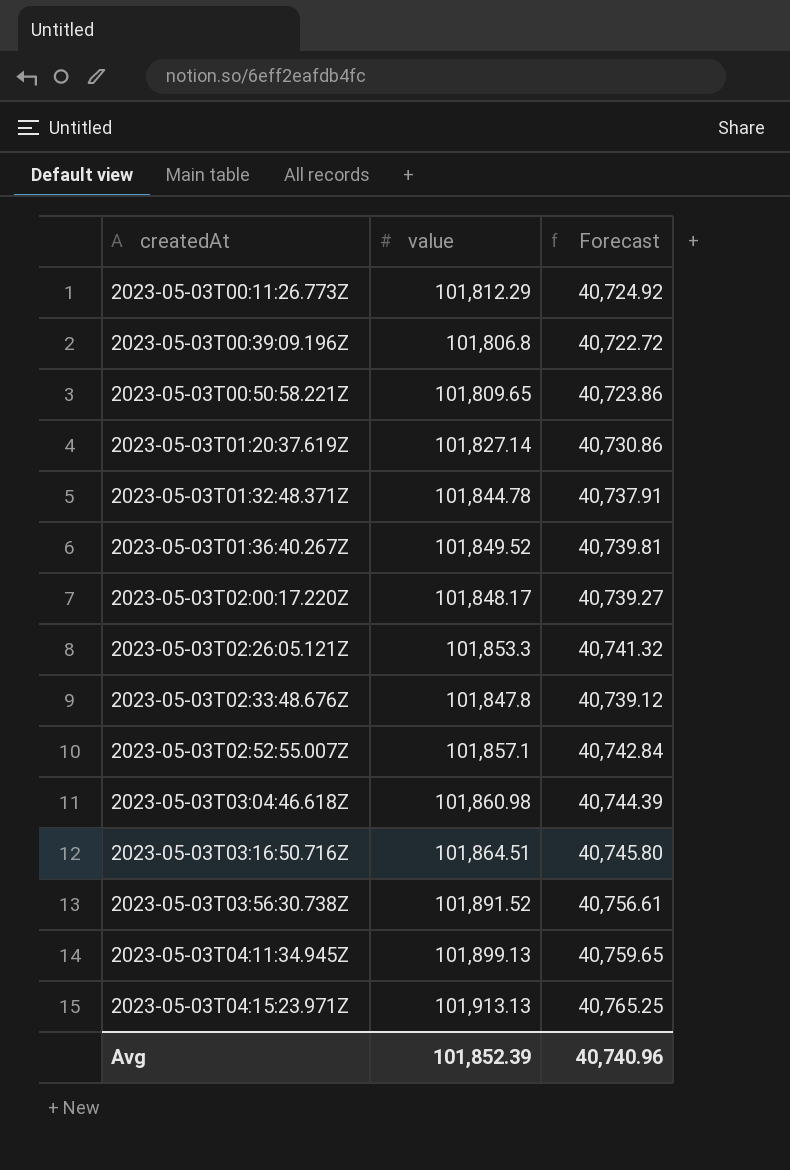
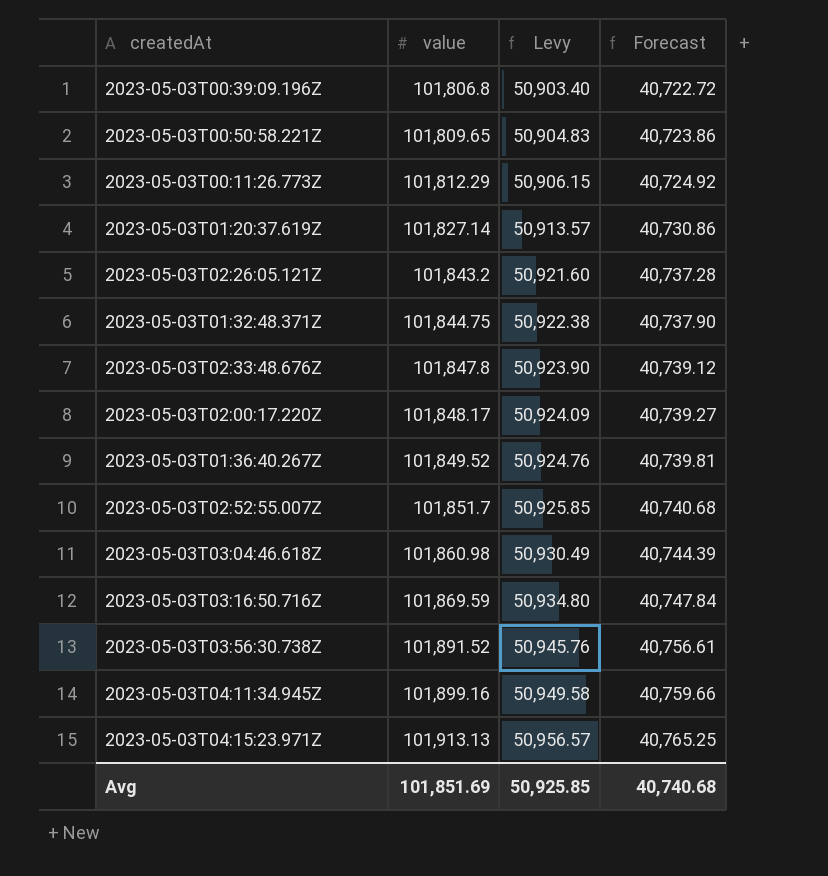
row order: createdAt ascending -> value ascending
column Levy | formula: none -> [value] * 0.5
2023-05-03T02:26:05.121Z | value: 101,853.3 -> 101,843.2
2023-05-03T02:26:05.121Z | Forecast: 40,741.32 -> 40,737.28
2023-05-03T01:32:48.371Z | value: 101,844.78 -> 101,844.75
2023-05-03T01:32:48.371Z | Forecast: 40,737.91 -> 40,737.90
2023-05-03T02:52:55.007Z | value: 101,857.1 -> 101,851.7
2023-05-03T02:52:55.007Z | Forecast: 40,742.84 -> 40,740.68
2023-05-03T03:16:50.716Z | value: 101,864.51 -> 101,869.59
2023-05-03T03:16:50.716Z | Forecast: 40,745.80 -> 40,747.84
2023-05-03T04:11:34.945Z | value: 101,899.13 -> 101,899.16
2023-05-03T04:11:34.945Z | Forecast: 40,759.65 -> 40,759.66
Avg | value: 101,852.39 -> 101,851.69
Avg | Forecast: 40,740.96 -> 40,740.68

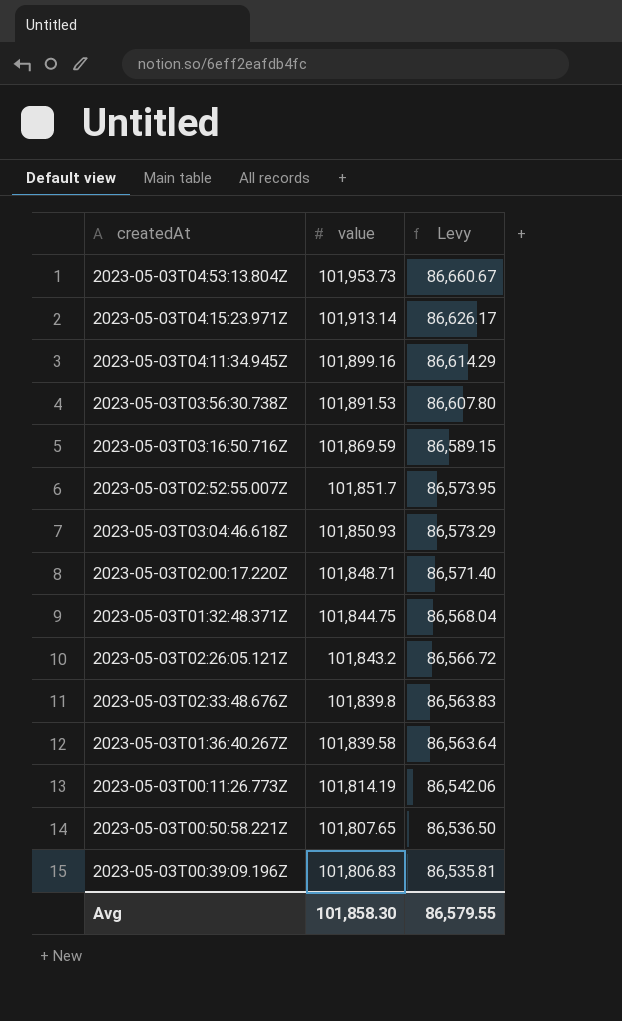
row order: value ascending -> value descending
column Forecast | formula: [value] * 0.4 -> none
column Levy | formula: [value] * 0.5 -> [value] * 0.85
row 2023-05-03T01:20:37.619Z: 101,827.14 | 50,913.57 | 40,730.86 -> none
row 2023-05-03T04:53:13.804Z: none -> 101,953.73 | 86,660.67
2023-05-03T04:15:23.971Z | value: 101,913.13 -> 101,913.14
2023-05-03T03:56:30.738Z | value: 101,891.52 -> 101,891.53
2023-05-03T03:04:46.618Z | value: 101,860.98 -> 101,850.93
2023-05-03T02:00:17.220Z | value: 101,848.17 -> 101,848.71
2023-05-03T02:33:48.676Z | value: 101,847.8 -> 101,839.8
2023-05-03T01:36:40.267Z | value: 101,849.52 -> 101,839.58
2023-05-03T00:11:26.773Z | value: 101,812.29 -> 101,814.19
2023-05-03T00:50:58.221Z | value: 101,809.65 -> 101,807.65
2023-05-03T00:39:09.196Z | value: 101,806.8 -> 101,806.83
Avg | value: 101,851.69 -> 101,858.30
Avg | Levy: 50,925.85 -> 86,579.55

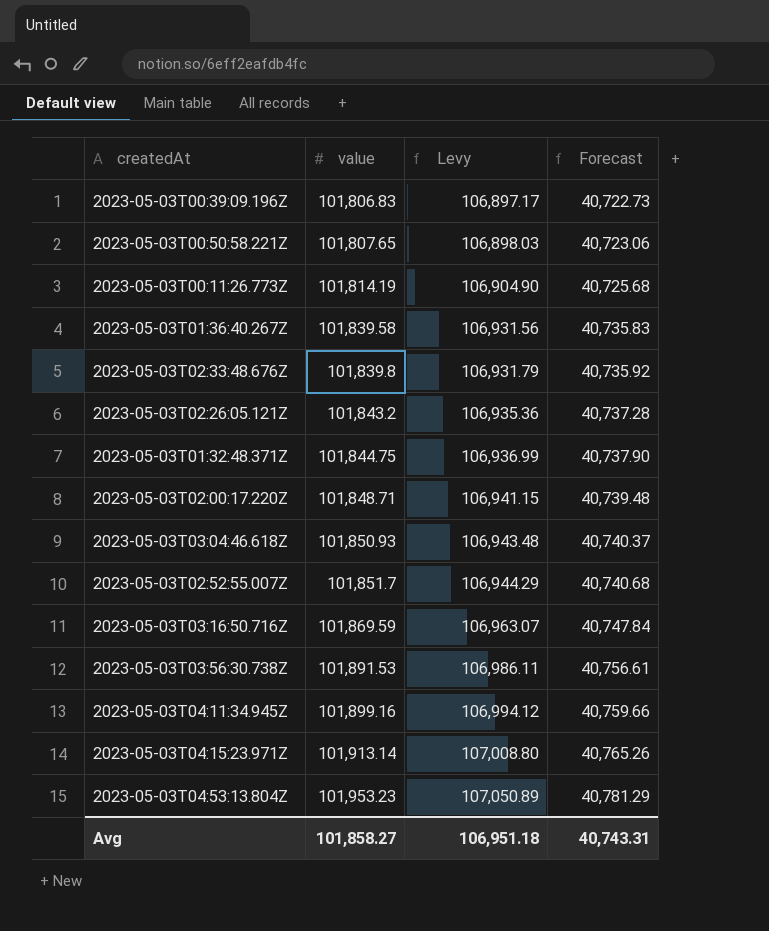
row order: value descending -> value ascending
column Levy | formula: [value] * 0.85 -> [value] * 1.05
column Forecast | formula: none -> [value] * 0.4
2023-05-03T04:53:13.804Z | value: 101,953.73 -> 101,953.23
Avg | value: 101,858.30 -> 101,858.27
Avg | Levy: 86,579.55 -> 106,951.18

